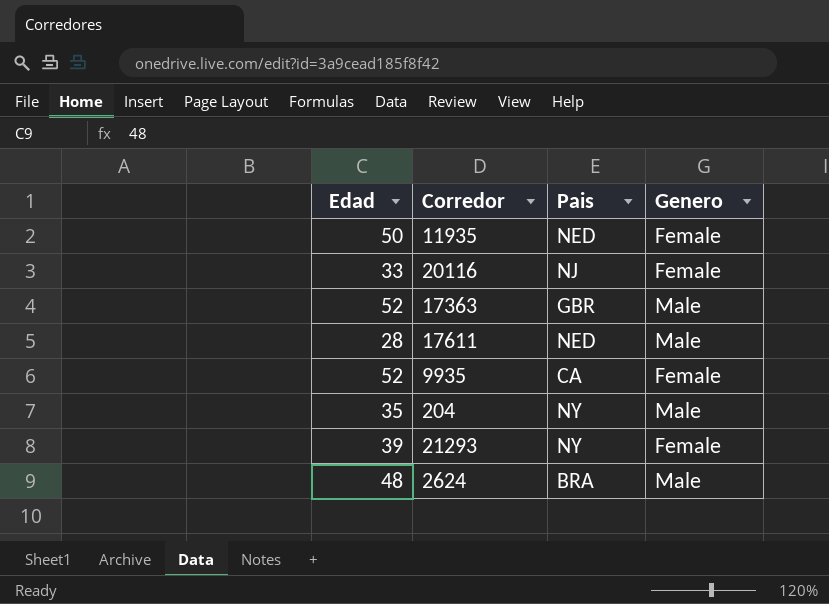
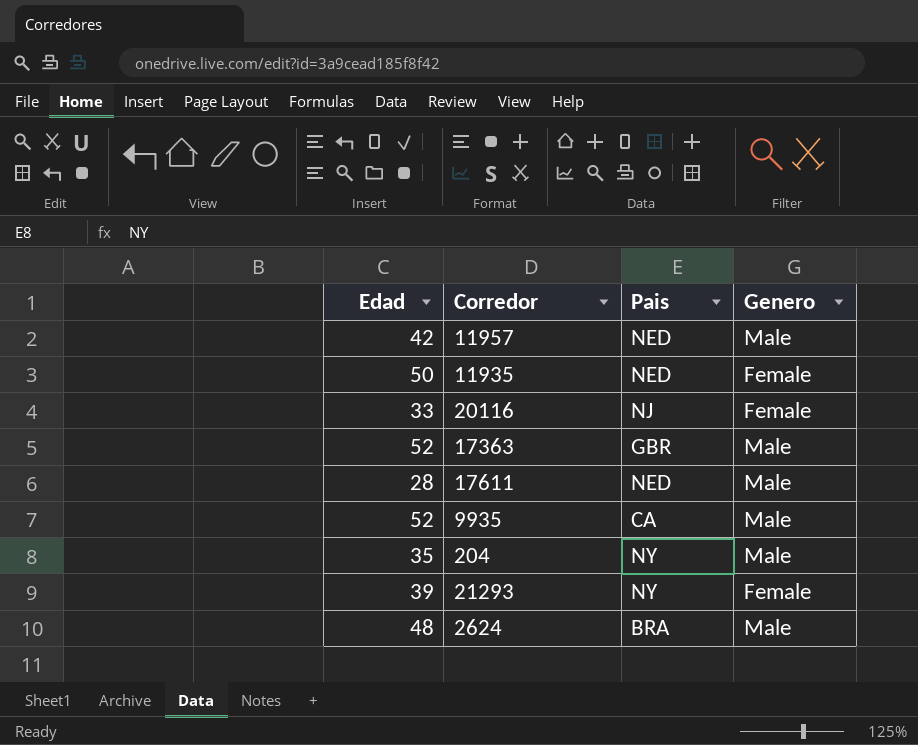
row 11957: none -> 42 | NED | Male
9935 | Genero: Female -> Male

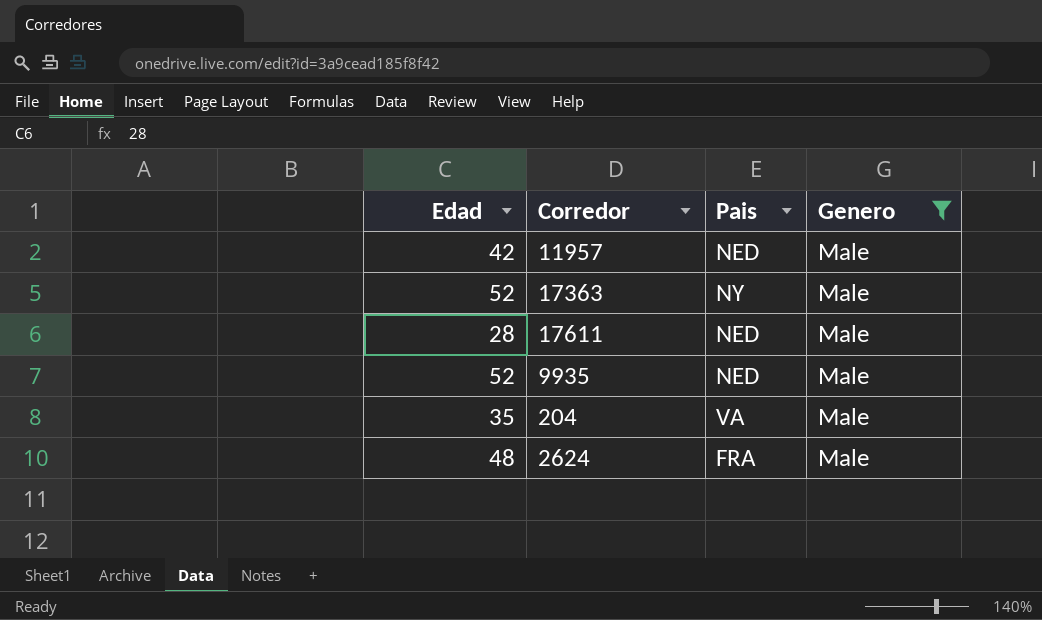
filter: none -> Genero = Male
17363 | Pais: GBR -> NY
9935 | Pais: CA -> NED
204 | Pais: NY -> VA
2624 | Pais: BRA -> FRA

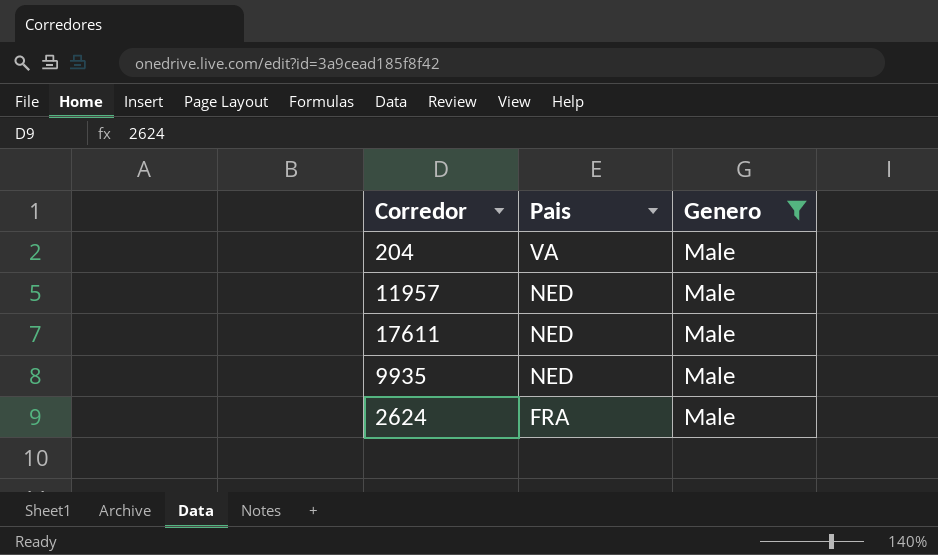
row order: none -> Pais descending
column Edad | position: 1 -> none
row 17363: 52 | NY | Male -> none

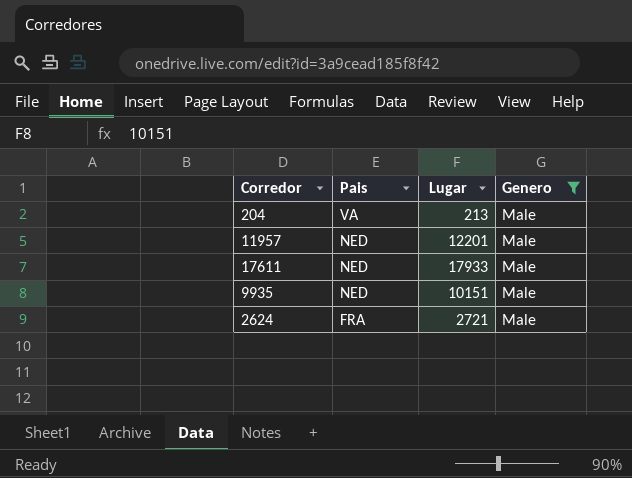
column Lugar | position: none -> 3

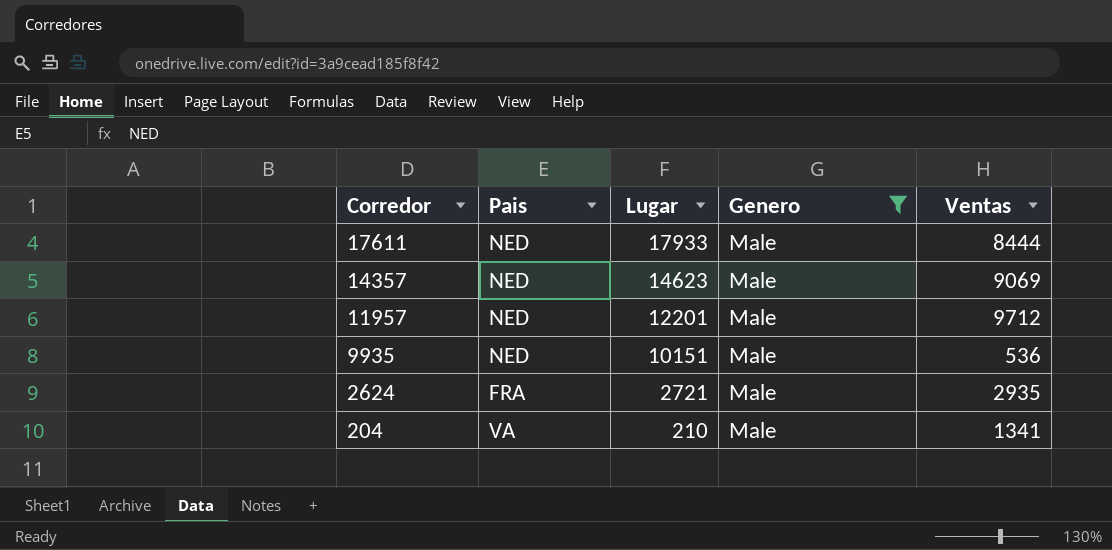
row order: Pais descending -> Corredor descending
column Ventas | position: none -> 5
row 14357: none -> NED | 14623 | Male | 9069
204 | Lugar: 213 -> 210

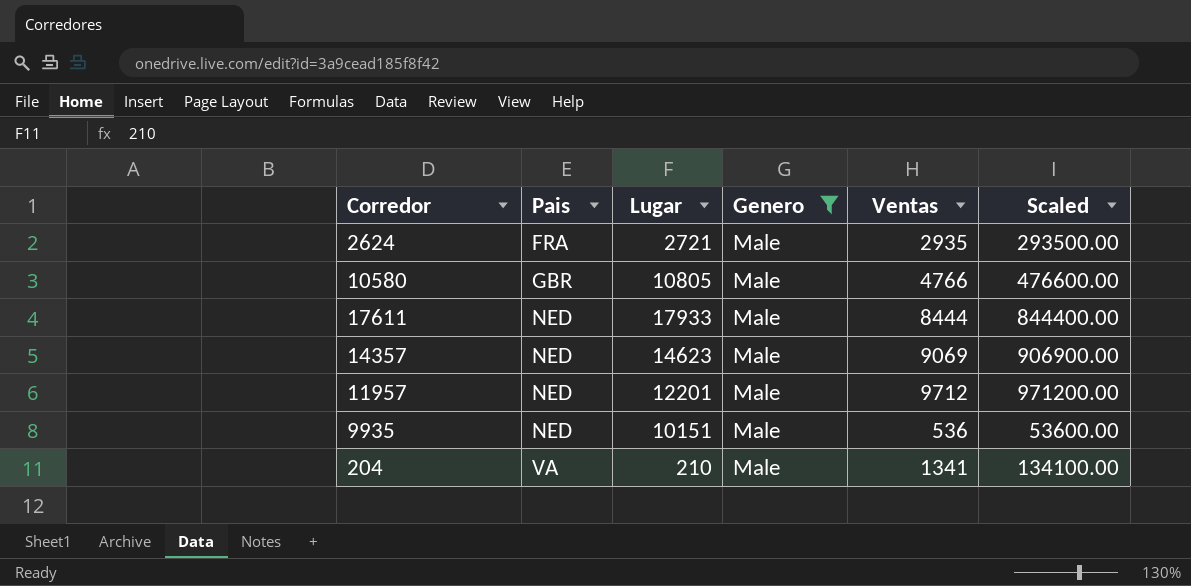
row order: Corredor descending -> Pais ascending
column Scaled | formula: none -> [Ventas] * 100
row 10580: none -> GBR | 10805 | Male | 4766 | 476600.00

